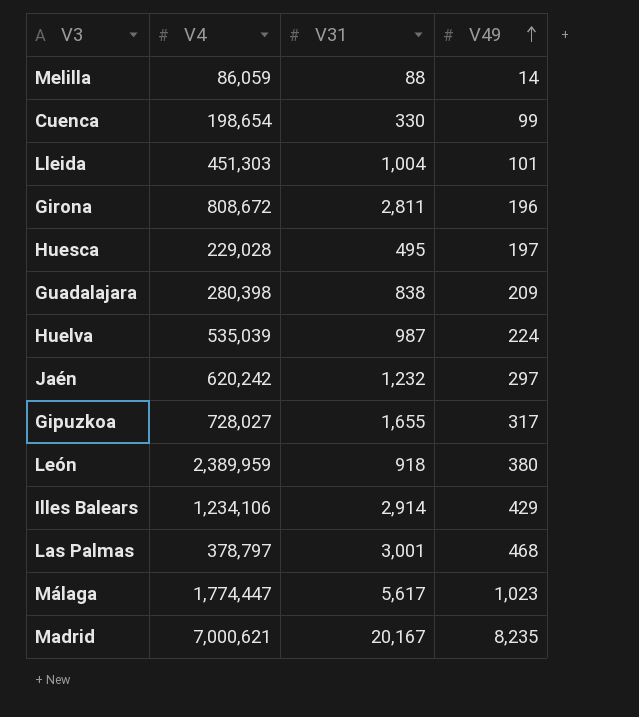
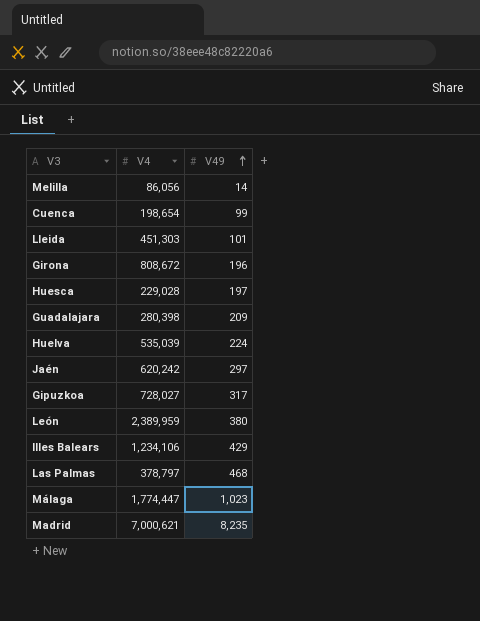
column V31 | position: 3 -> none
Melilla | V4: 86,059 -> 86,056

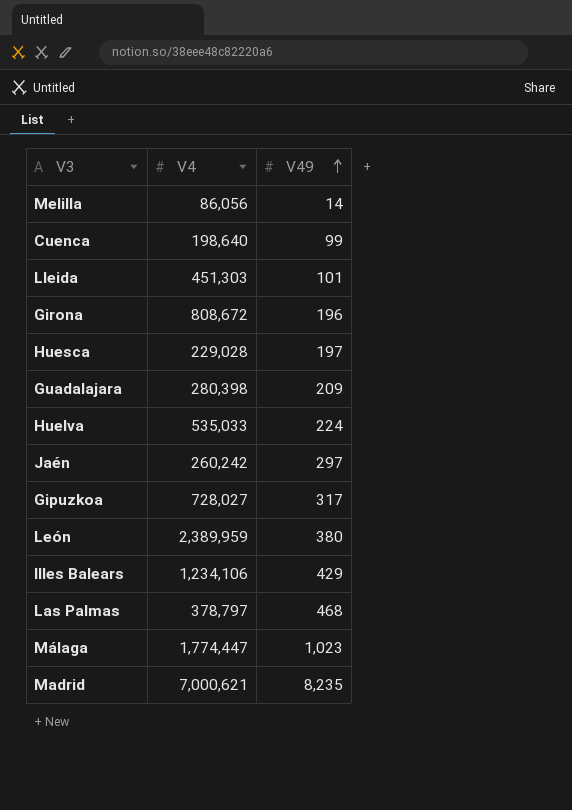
Cuenca | V4: 198,654 -> 198,640
Huelva | V4: 535,039 -> 535,033
Jaén | V4: 620,242 -> 260,242

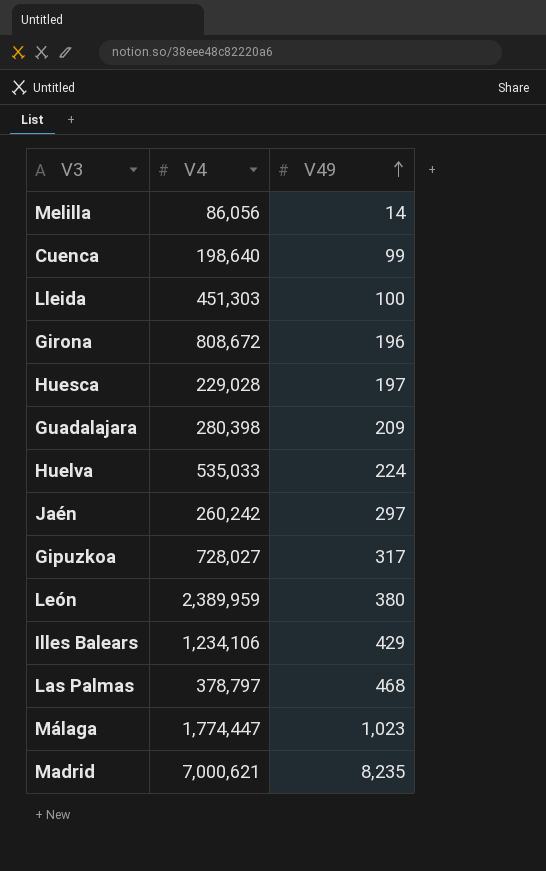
Lleida | V49: 101 -> 100

